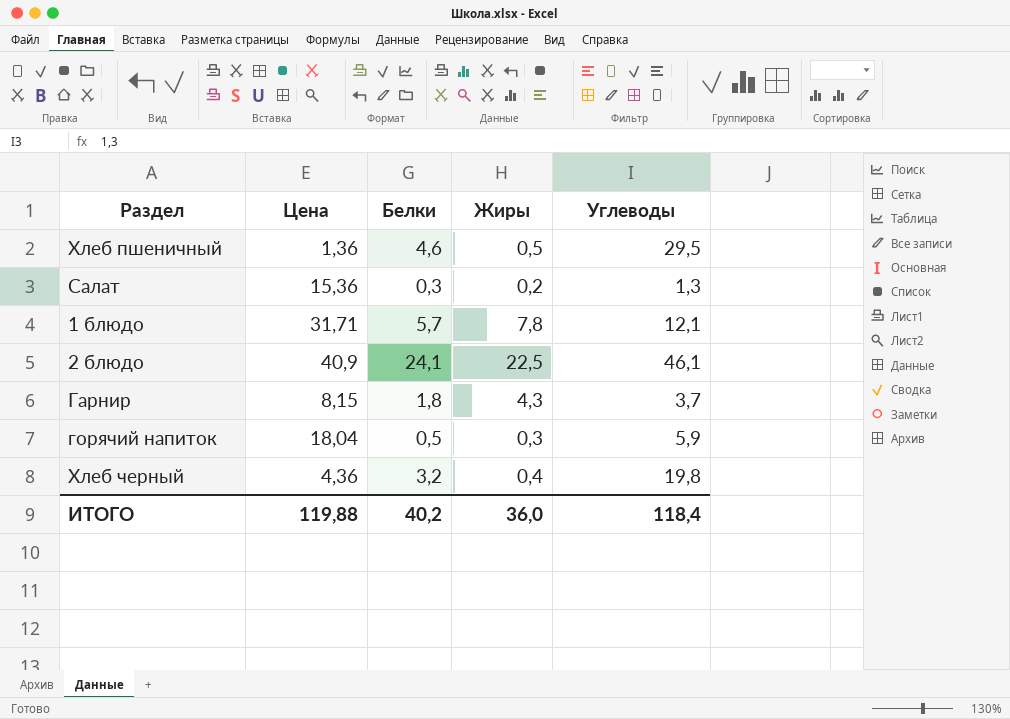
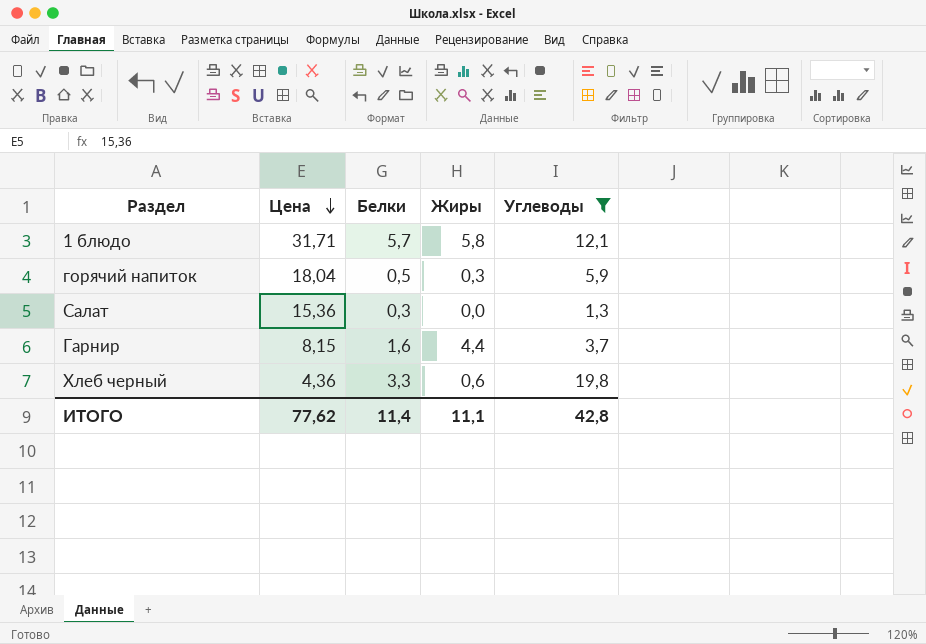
filter: none -> Углеводы <= 19,8
row order: none -> Цена descending
1 блюдо | Жиры: 7,8 -> 5,8
Салат | Жиры: 0,2 -> 0,0
Гарнир | Белки: 1,8 -> 1,6
Гарнир | Жиры: 4,3 -> 4,4
Хлеб черный | Белки: 3,2 -> 3,3
Хлеб черный | Жиры: 0,4 -> 0,6
ИТОГО | Цена: 119,88 -> 77,62
ИТОГО | Белки: 40,2 -> 11,4
ИТОГО | Жиры: 36,0 -> 11,1
ИТОГО | Углеводы: 118,4 -> 42,8

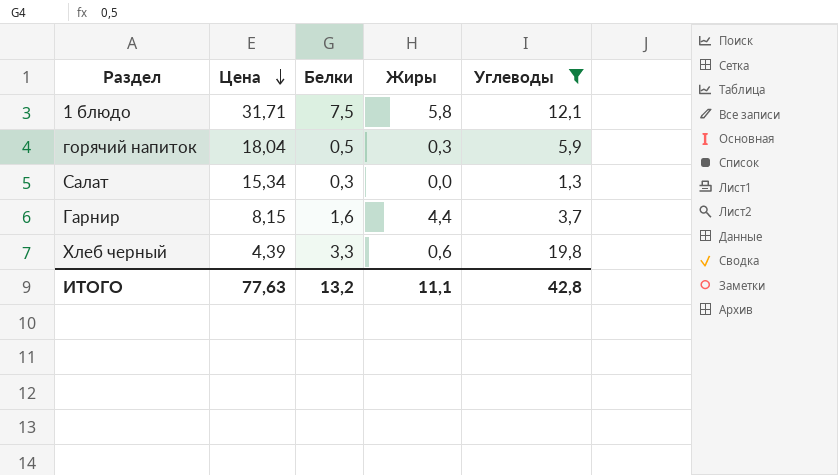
1 блюдо | Белки: 5,7 -> 7,5
Салат | Цена: 15,36 -> 15,34
Хлеб черный | Цена: 4,36 -> 4,39
ИТОГО | Цена: 77,62 -> 77,63
ИТОГО | Белки: 11,4 -> 13,2

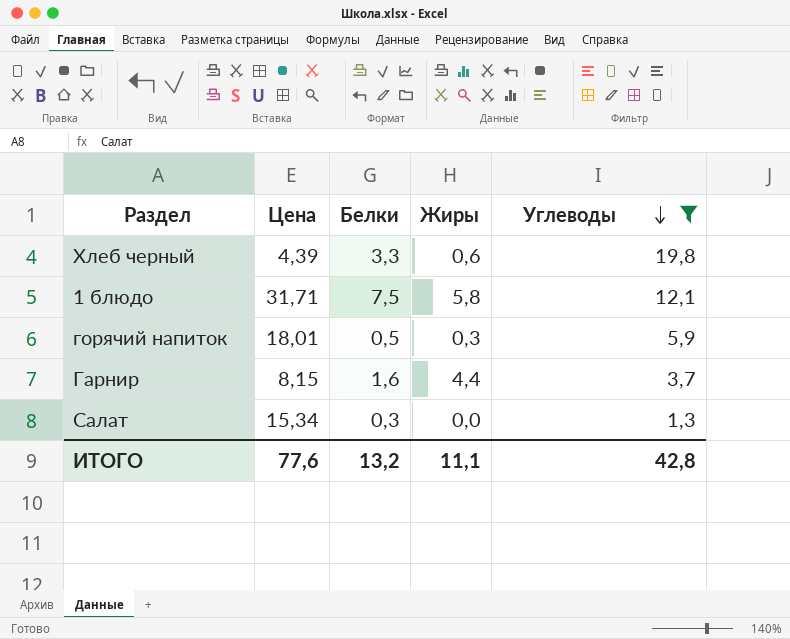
row order: Цена descending -> Углеводы descending
горячий напиток | Цена: 18,04 -> 18,01
ИТОГО | Цена: 77,63 -> 77,6

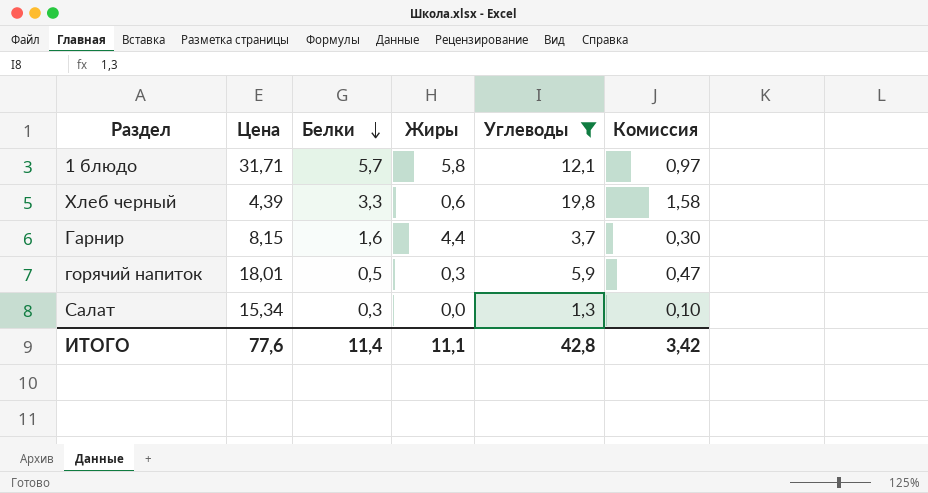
row order: Углеводы descending -> Белки descending
column Комиссия | formula: none -> [Углеводы] * 0,08
1 блюдо | Белки: 7,5 -> 5,7
ИТОГО | Белки: 13,2 -> 11,4

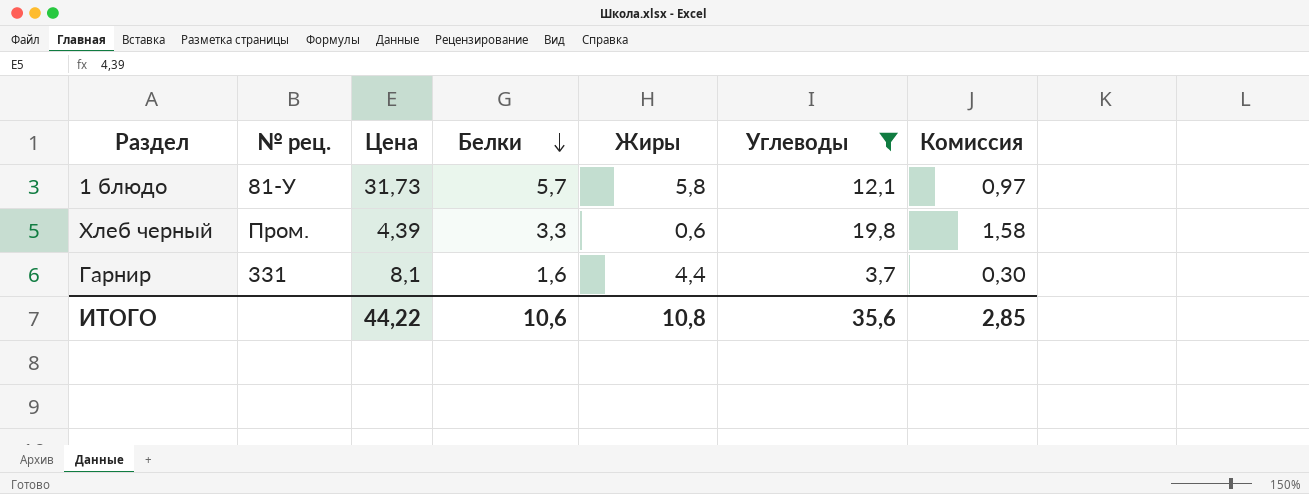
column № рец. | position: none -> 2
row горячий напиток: 18,01 | 0,5 | 0,3 | 5,9 | 0,47 -> none
row Салат: 15,34 | 0,3 | 0,0 | 1,3 | 0,10 -> none
1 блюдо | Цена: 31,71 -> 31,73
Гарнир | Цена: 8,15 -> 8,1
ИТОГО | Цена: 77,6 -> 44,22
ИТОГО | Белки: 11,4 -> 10,6
ИТОГО | Жиры: 11,1 -> 10,8
ИТОГО | Углеводы: 42,8 -> 35,6
ИТОГО | Комиссия: 3,42 -> 2,85

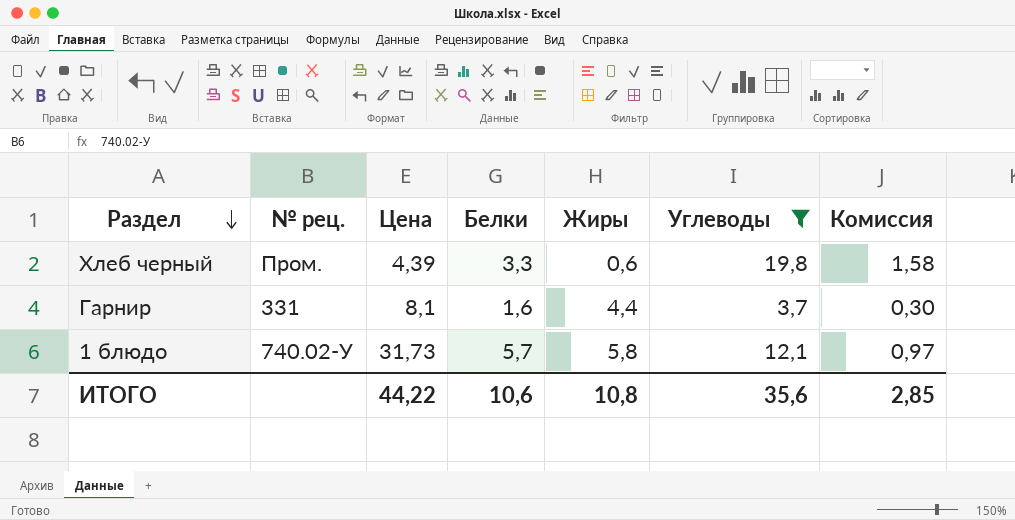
row order: Белки descending -> Раздел descending
1 блюдо | № рец.: 81-У -> 740.02-У

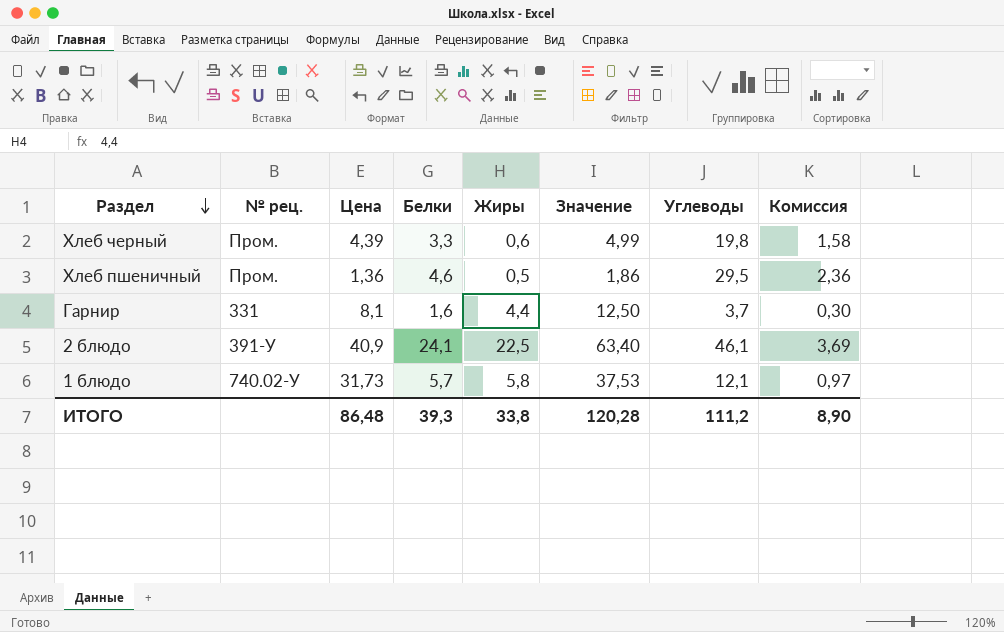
filter: Углеводы <= 19,8 -> none
column Значение | formula: none -> [Цена] + [Жиры]
ИТОГО | Цена: 44,22 -> 86,48
ИТОГО | Белки: 10,6 -> 39,3
ИТОГО | Жиры: 10,8 -> 33,8
ИТОГО | Углеводы: 35,6 -> 111,2
ИТОГО | Комиссия: 2,85 -> 8,90

